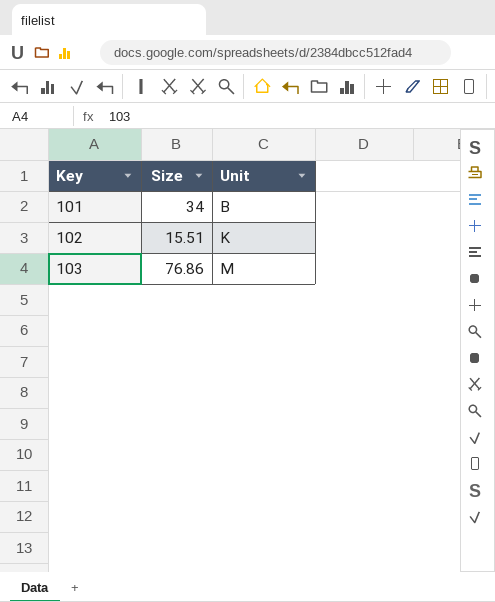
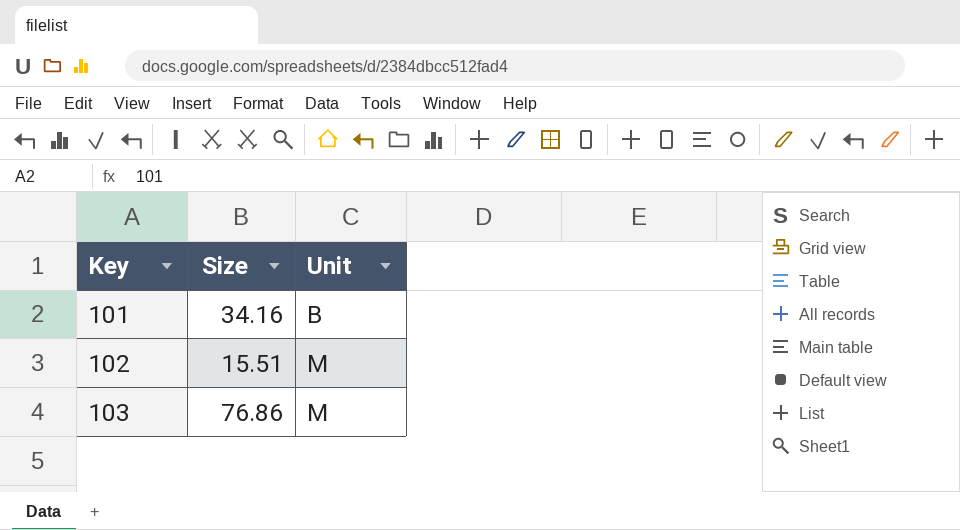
101 | Size: 34 -> 34.16
102 | Unit: K -> M

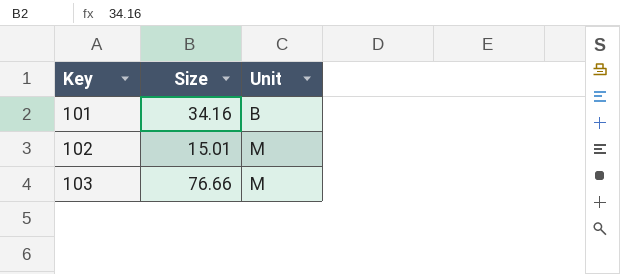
102 | Size: 15.51 -> 15.01
103 | Size: 76.86 -> 76.66

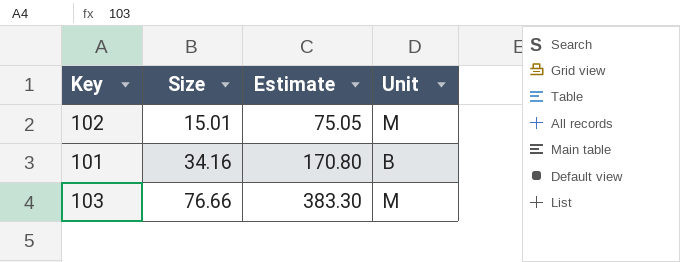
row order: Key ascending -> Size ascending
column Estimate | formula: none -> [Size] * 5

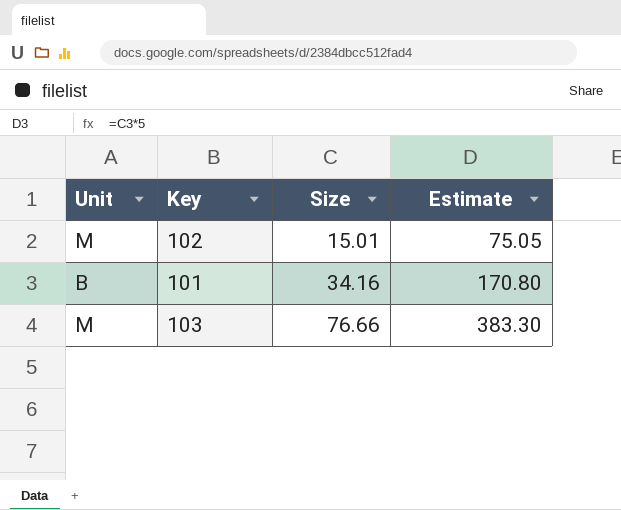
column Unit | position: 4 -> 1

